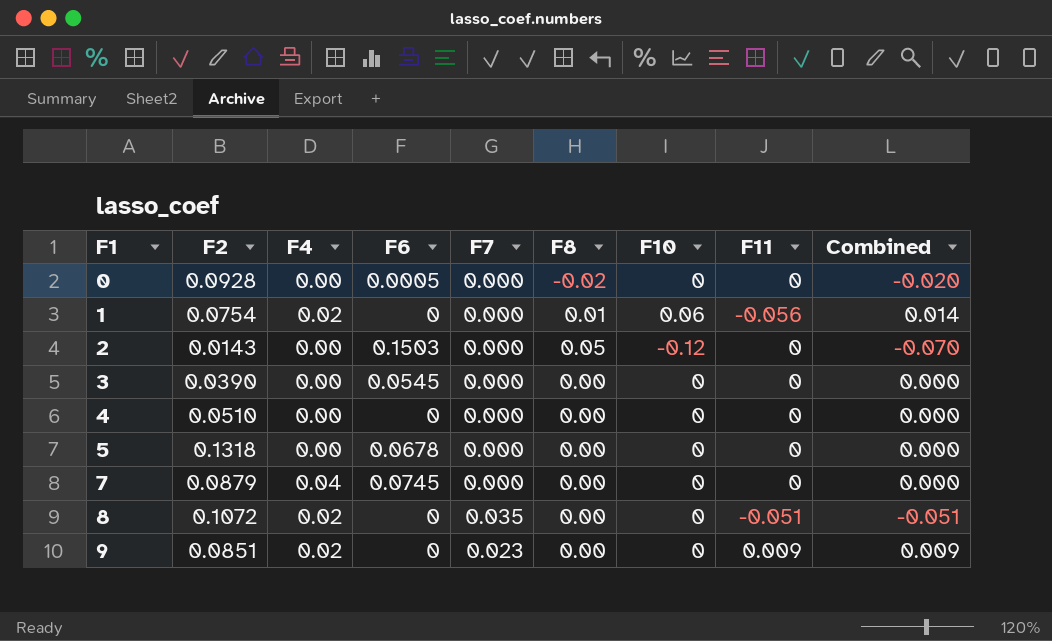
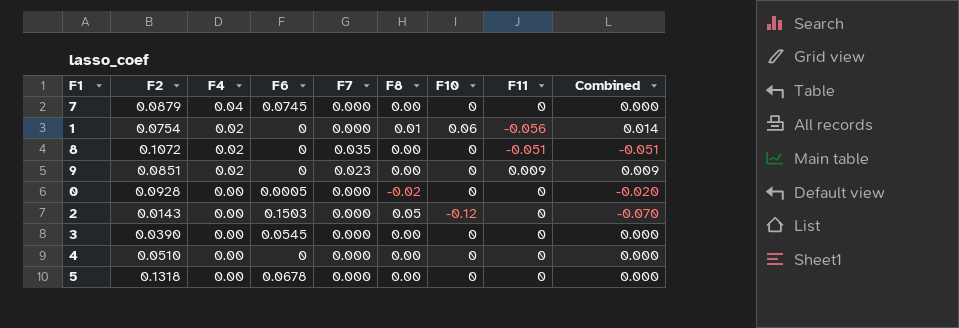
row order: F1 ascending -> F4 descending

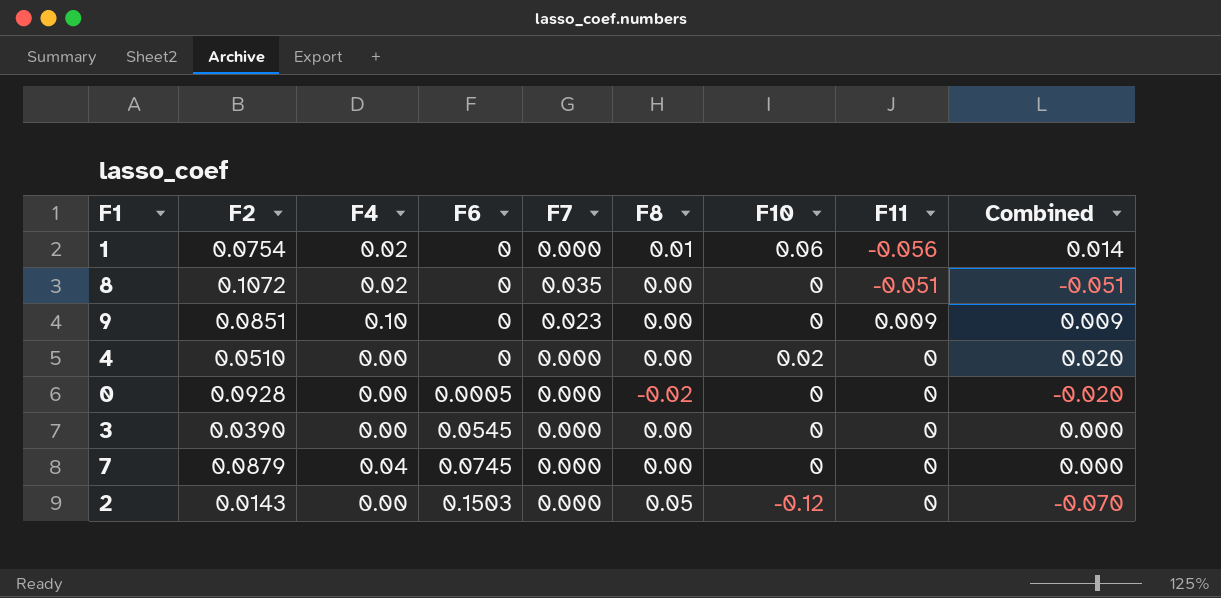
row order: F4 descending -> F6 ascending
row 5: 0.1318 | 0.00 | 0.0678 | 0.000 | 0.00 | 0 | 0 | 0.000 -> none
9 | F4: 0.02 -> 0.10
4 | F10: 0 -> 0.02
4 | Combined: 0.000 -> 0.020

